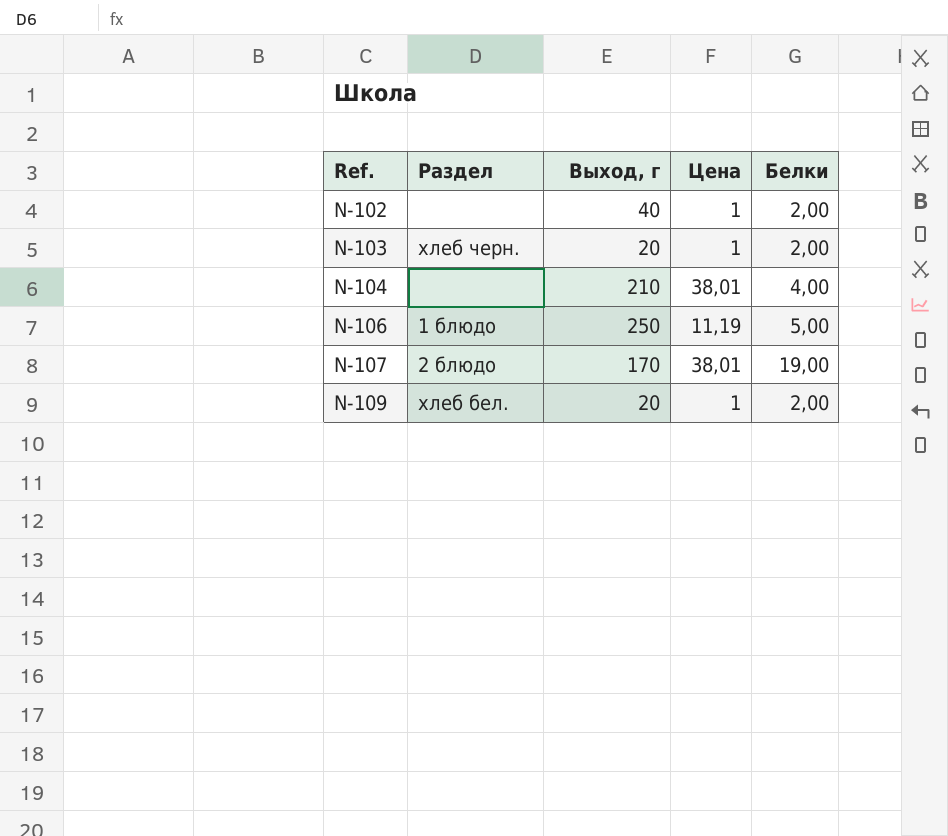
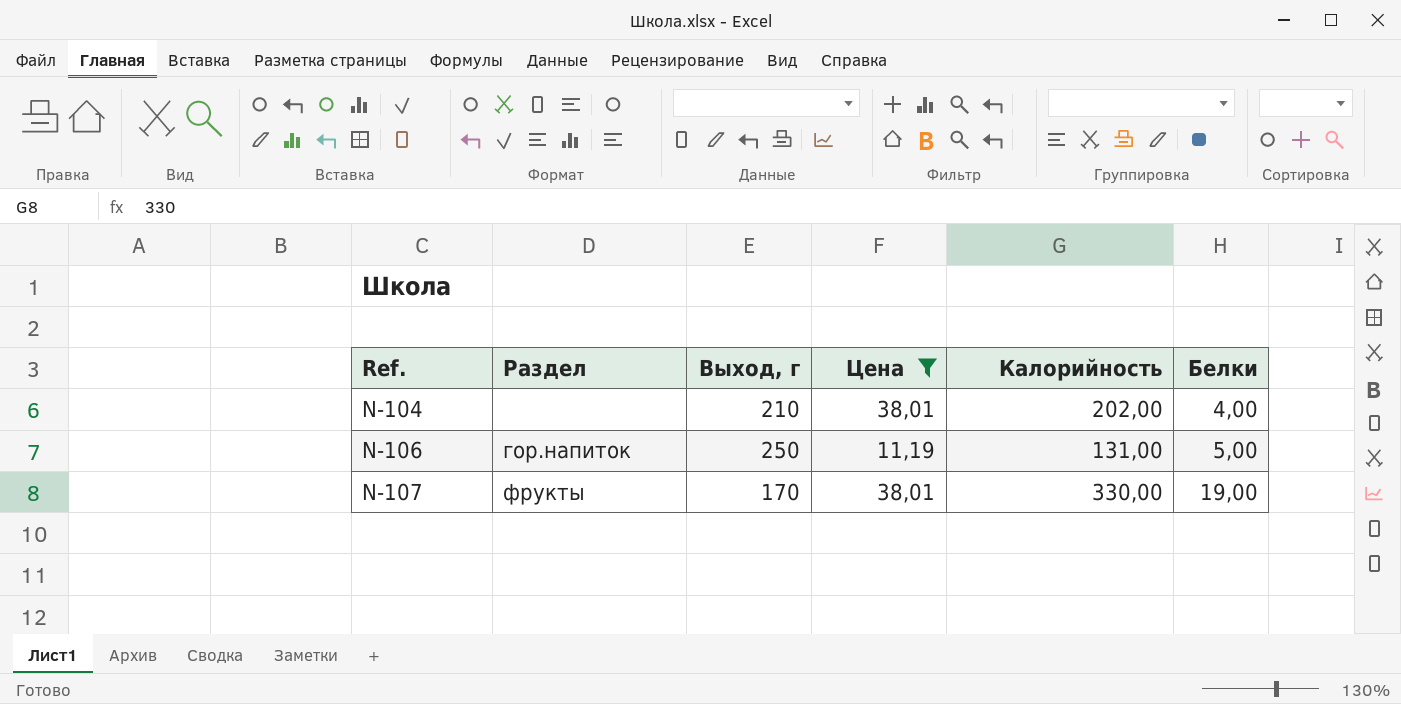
filter: none -> Цена != 1
column Калорийность | position: none -> 5
N-106 | Раздел: 1 блюдо -> гор.напиток
N-107 | Раздел: 2 блюдо -> фрукты

